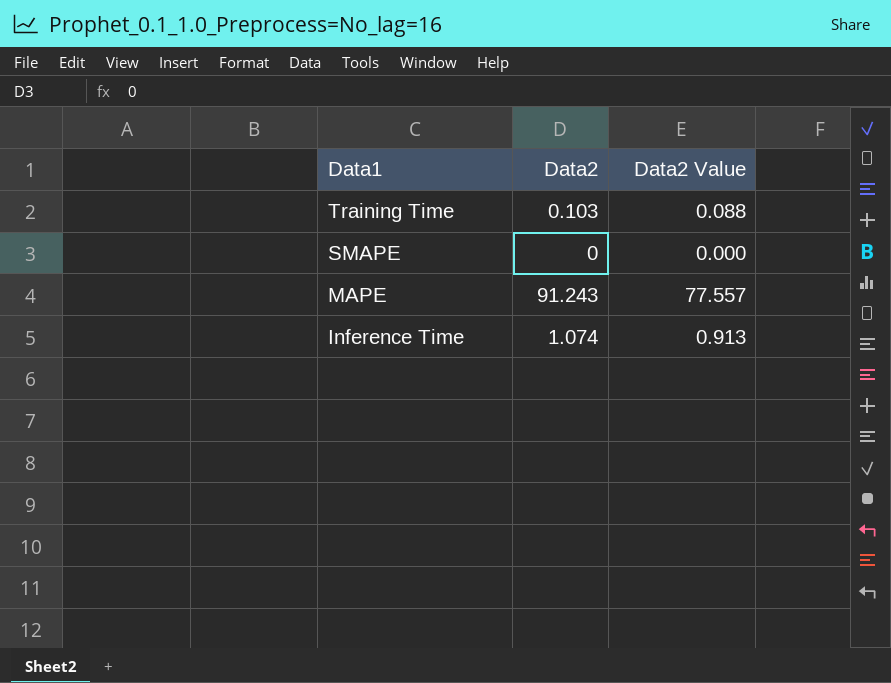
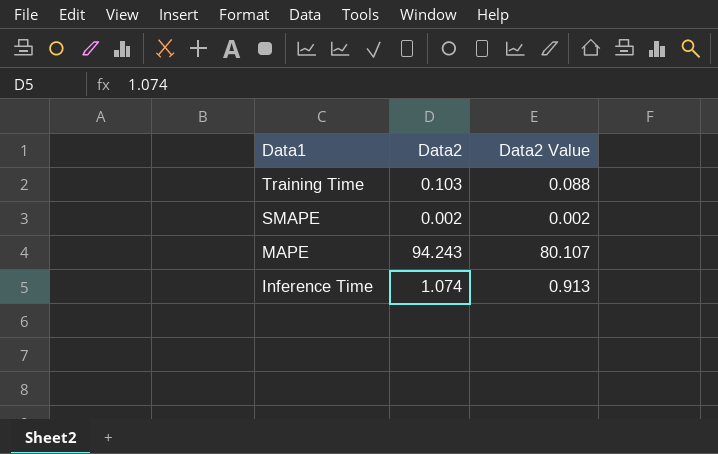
SMAPE | Data2: 0 -> 0.002
SMAPE | Data2 Value: 0.000 -> 0.002
MAPE | Data2: 91.243 -> 94.243
MAPE | Data2 Value: 77.557 -> 80.107

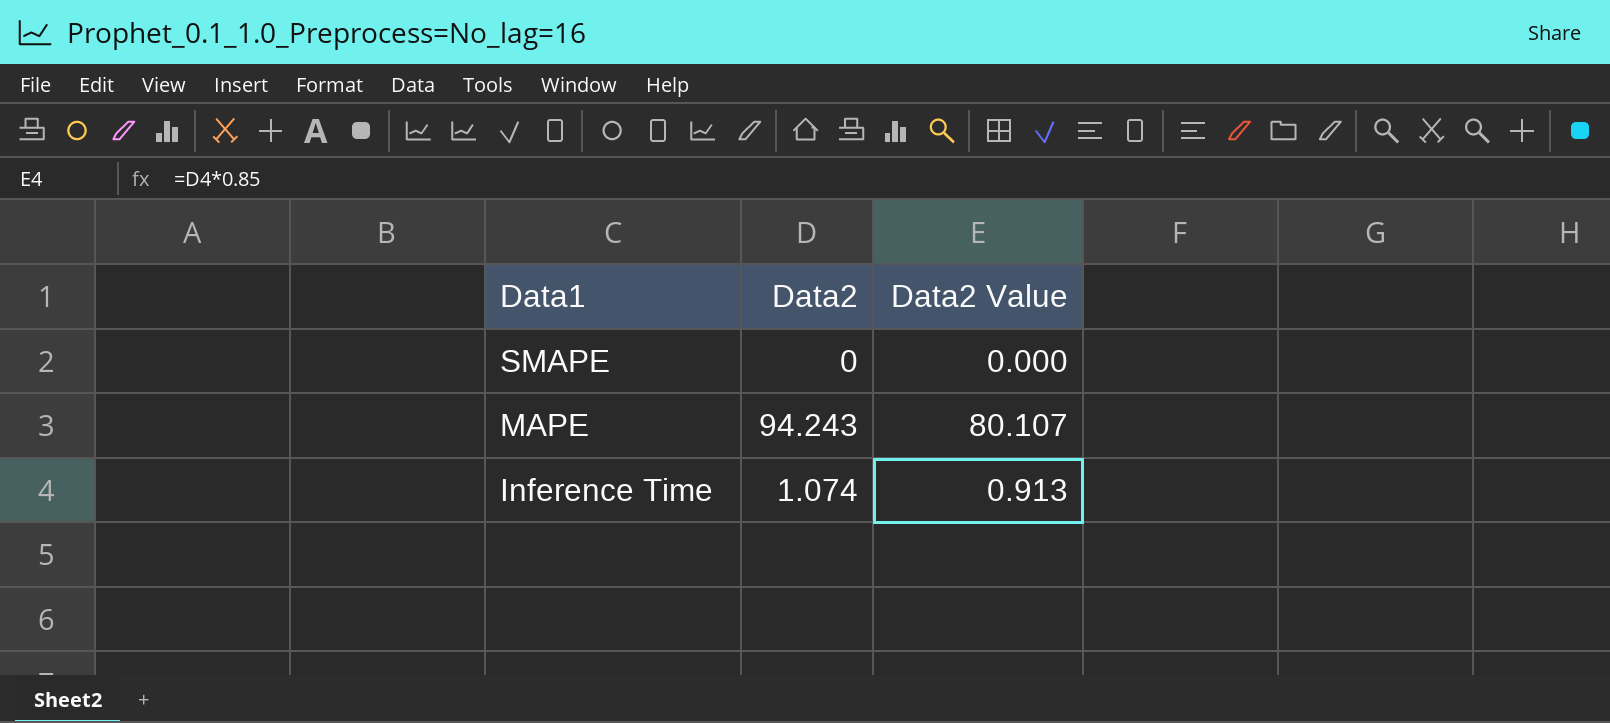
row Training Time: 0.103 | 0.088 -> none
SMAPE | Data2: 0.002 -> 0
SMAPE | Data2 Value: 0.002 -> 0.000

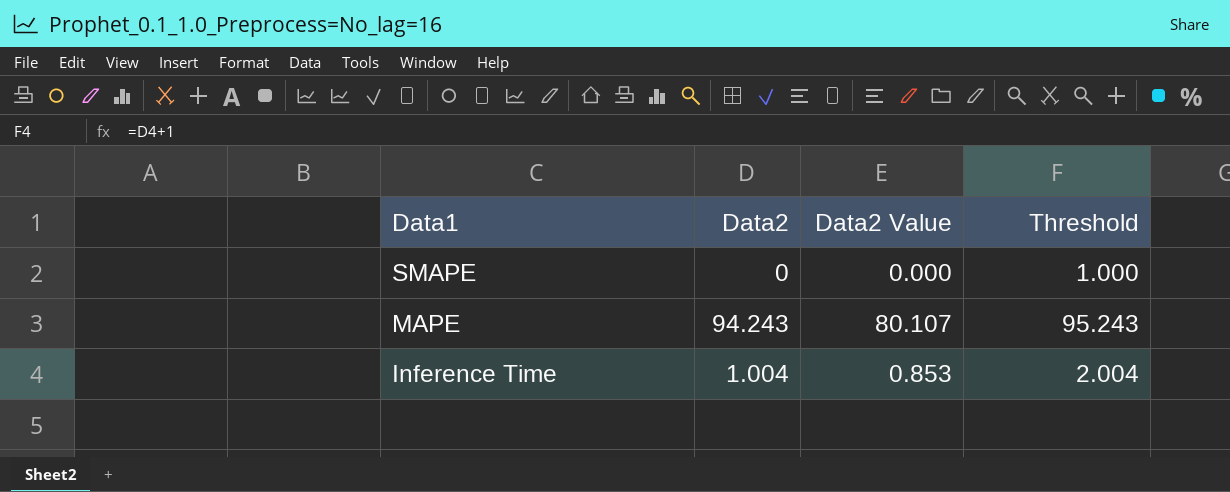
column Threshold | formula: none -> [Data2] + 1
Inference Time | Data2: 1.074 -> 1.004
Inference Time | Data2 Value: 0.913 -> 0.853

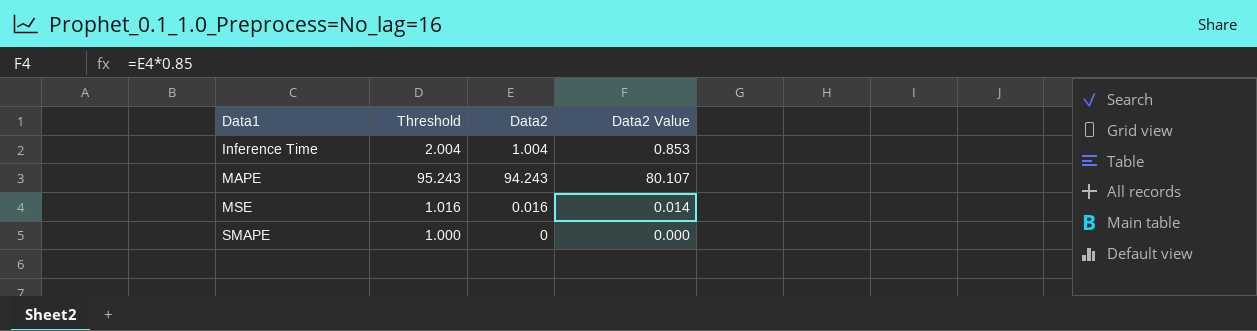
row order: Data1 descending -> Data1 ascending
column Threshold | position: 4 -> 2
row MSE: none -> 1.016 | 0.016 | 0.014

